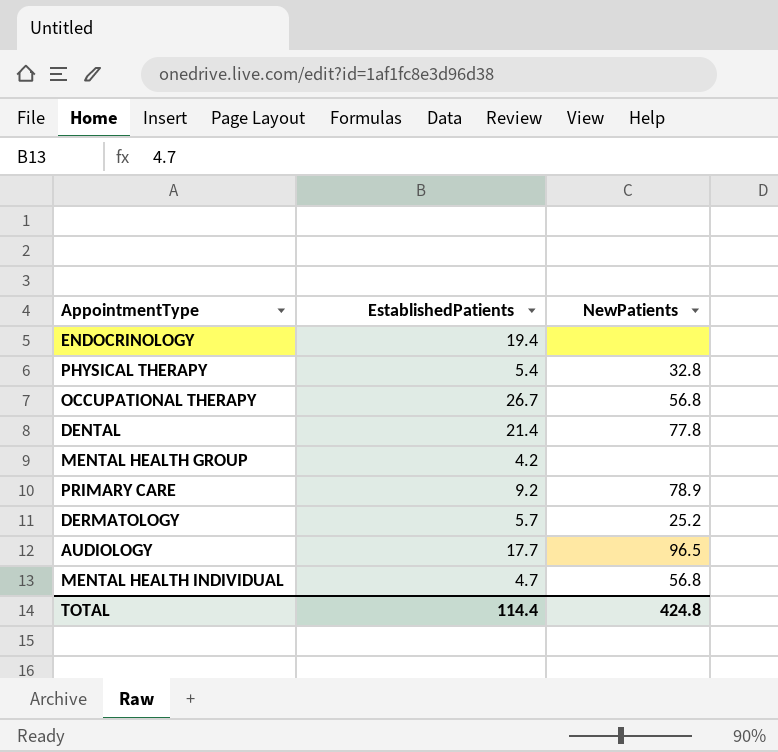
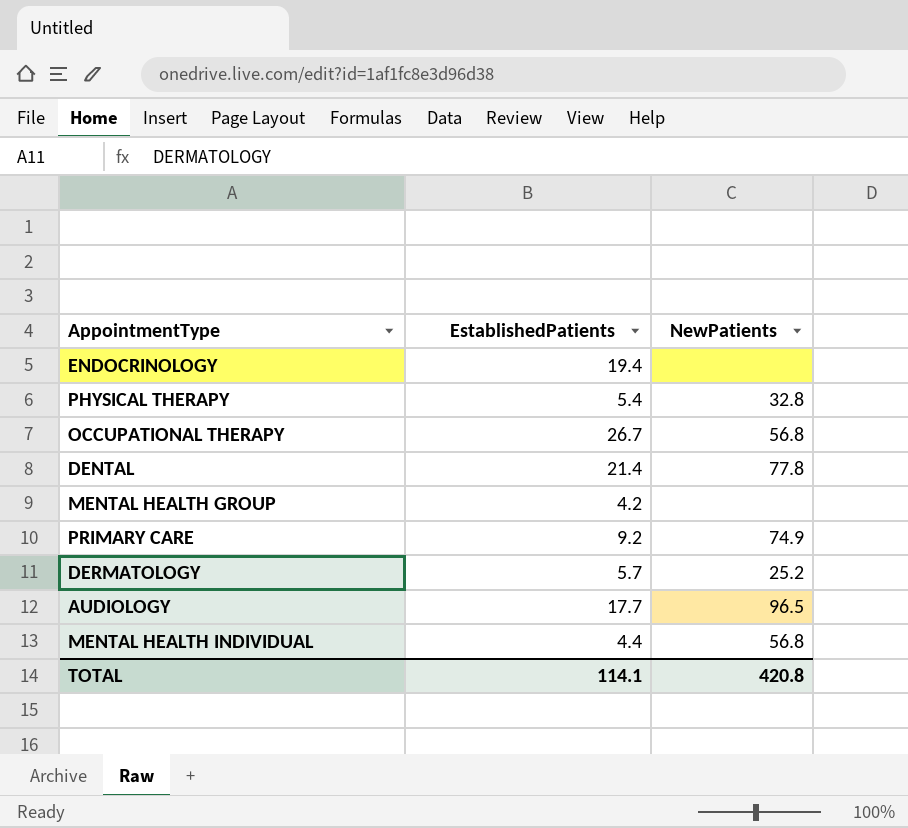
PRIMARY CARE | NewPatients: 78.9 -> 74.9
MENTAL HEALTH INDIVIDUAL | EstablishedPatients: 4.7 -> 4.4
TOTAL | EstablishedPatients: 114.4 -> 114.1
TOTAL | NewPatients: 424.8 -> 420.8

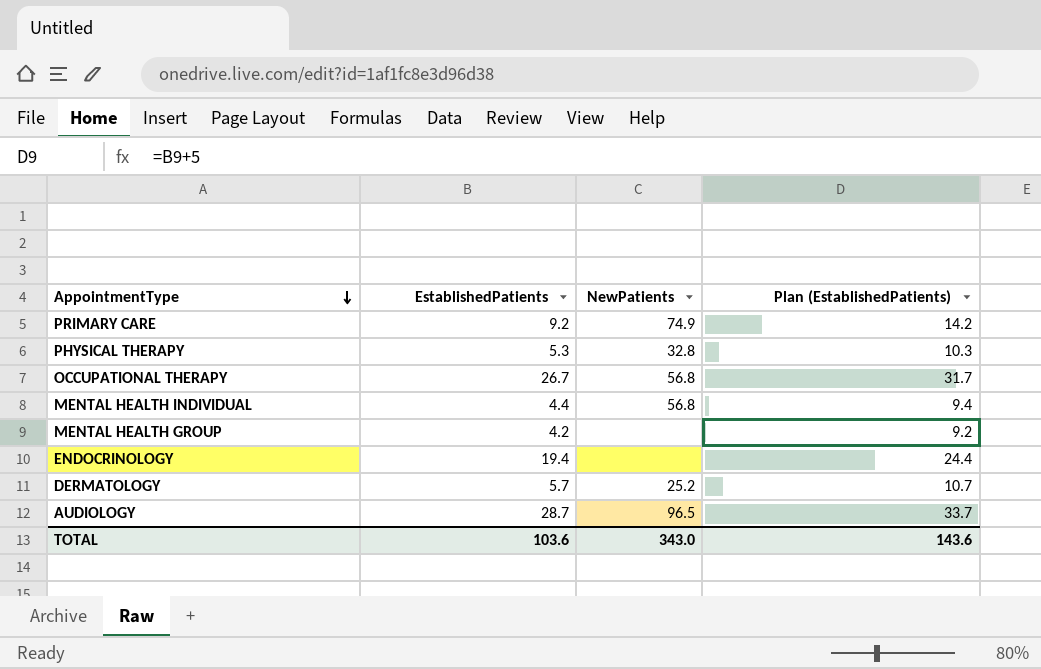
row order: none -> AppointmentType descending
column Plan (EstablishedPatients) | formula: none -> [EstablishedPatients] + 5
row DENTAL: 21.4 | 77.8 -> none
PHYSICAL THERAPY | EstablishedPatients: 5.4 -> 5.3
AUDIOLOGY | EstablishedPatients: 17.7 -> 28.7
TOTAL | EstablishedPatients: 114.1 -> 103.6
TOTAL | NewPatients: 420.8 -> 343.0

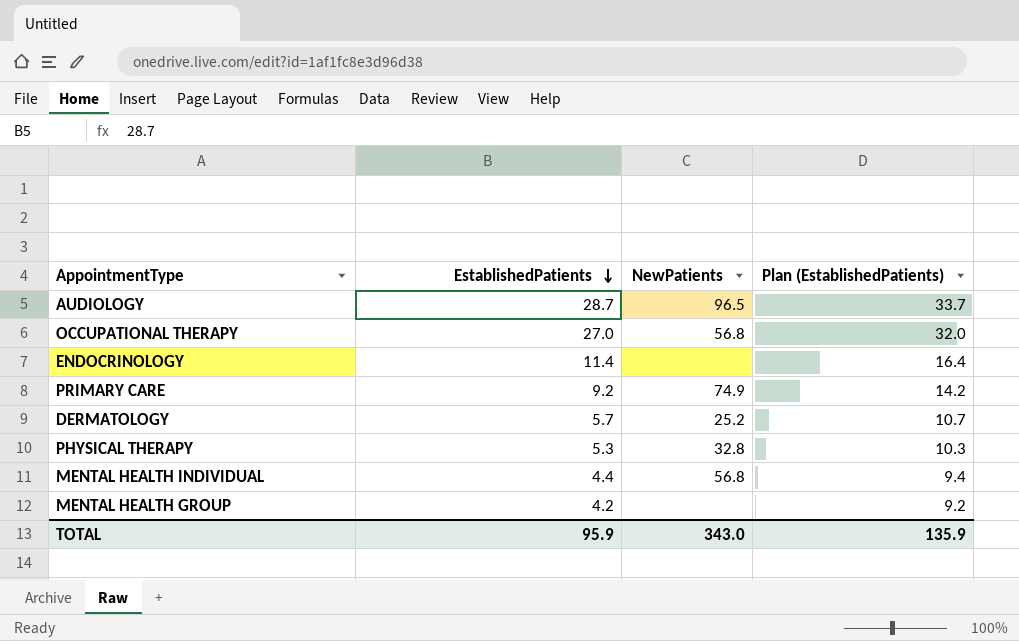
row order: AppointmentType descending -> EstablishedPatients descending
OCCUPATIONAL THERAPY | EstablishedPatients: 26.7 -> 27.0
OCCUPATIONAL THERAPY | Plan (EstablishedPatients): 31.7 -> 32.0
ENDOCRINOLOGY | EstablishedPatients: 19.4 -> 11.4
ENDOCRINOLOGY | Plan (EstablishedPatients): 24.4 -> 16.4
TOTAL | EstablishedPatients: 103.6 -> 95.9
TOTAL | Plan (EstablishedPatients): 143.6 -> 135.9

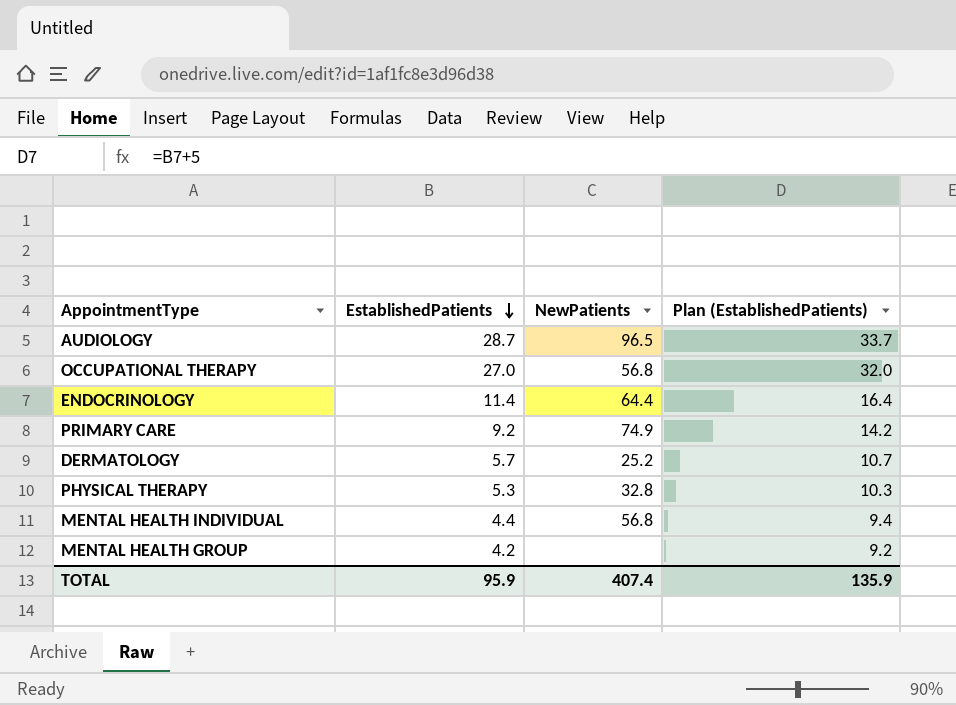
ENDOCRINOLOGY | NewPatients: none -> 64.4
TOTAL | NewPatients: 343.0 -> 407.4

